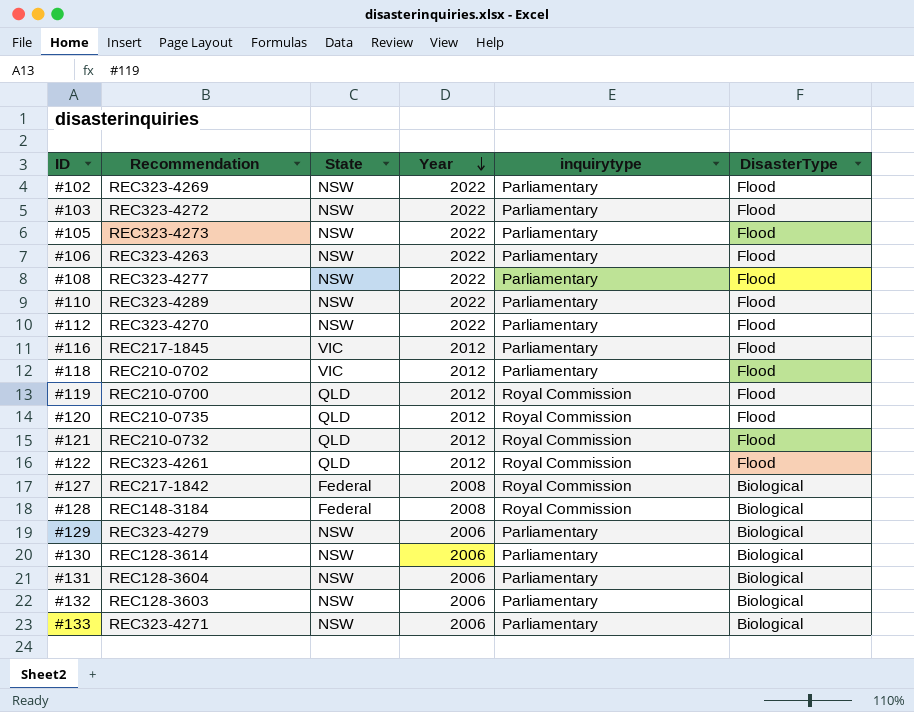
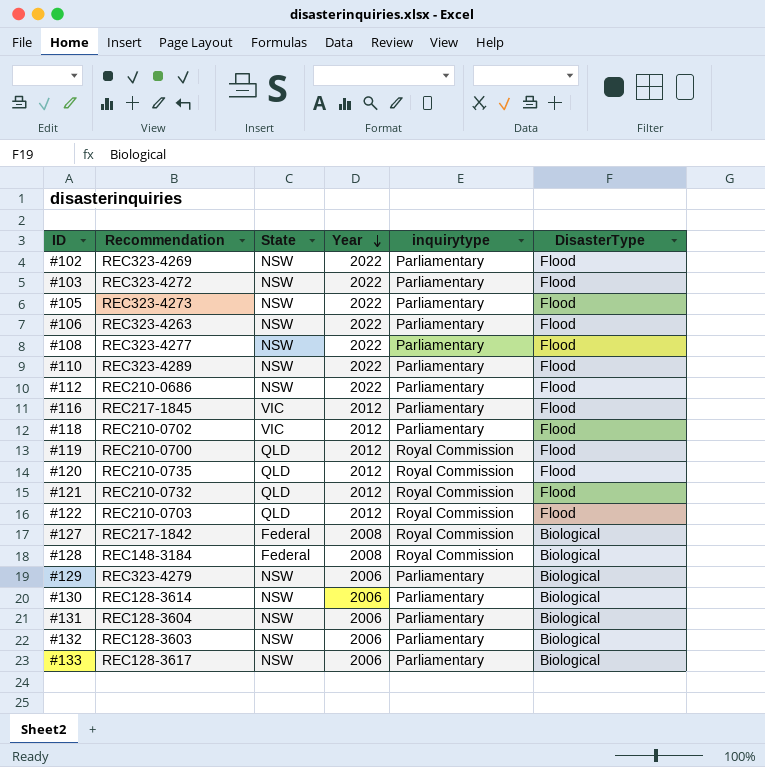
#112 | Recommendation: REC323-4270 -> REC210-0686
#122 | Recommendation: REC323-4261 -> REC210-0703
#133 | Recommendation: REC323-4271 -> REC128-3617

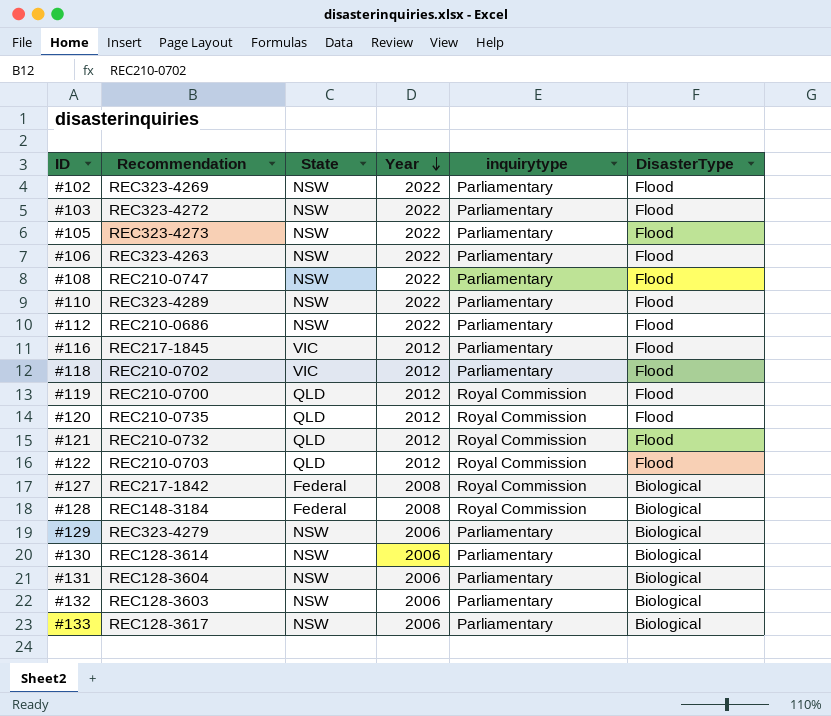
#108 | Recommendation: REC323-4277 -> REC210-0747

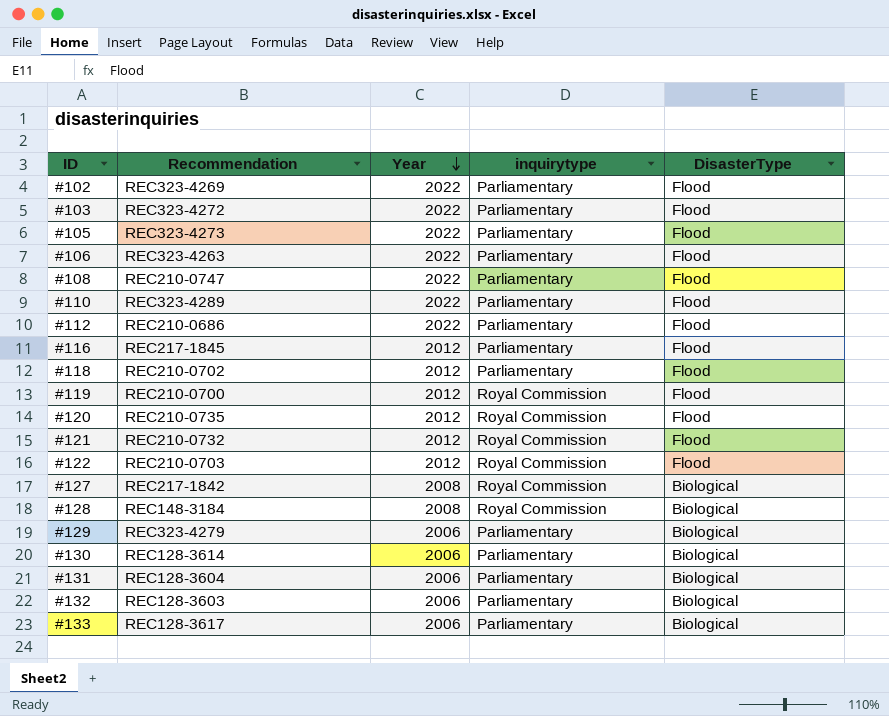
column State | position: 3 -> none

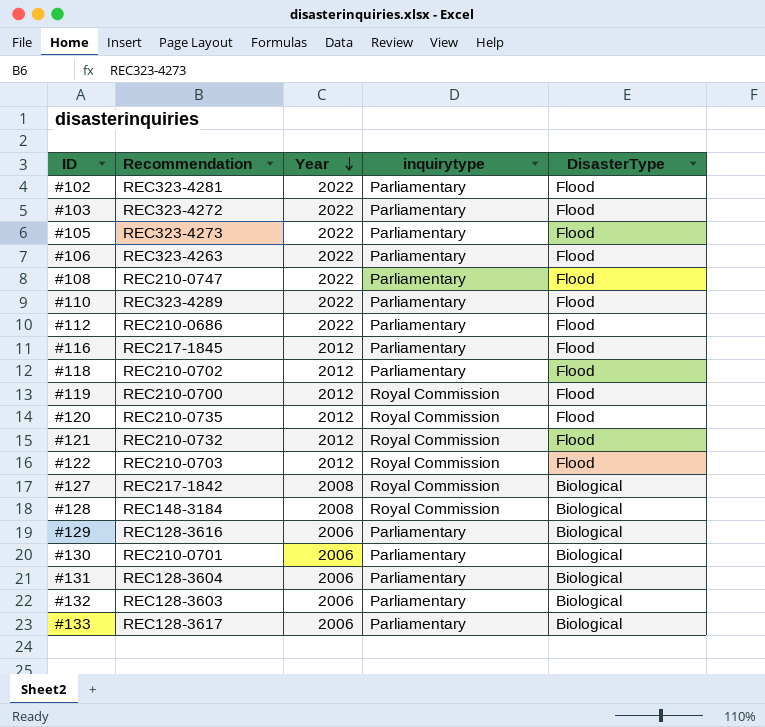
#102 | Recommendation: REC323-4269 -> REC323-4281
#129 | Recommendation: REC323-4279 -> REC128-3616
#130 | Recommendation: REC128-3614 -> REC210-0701

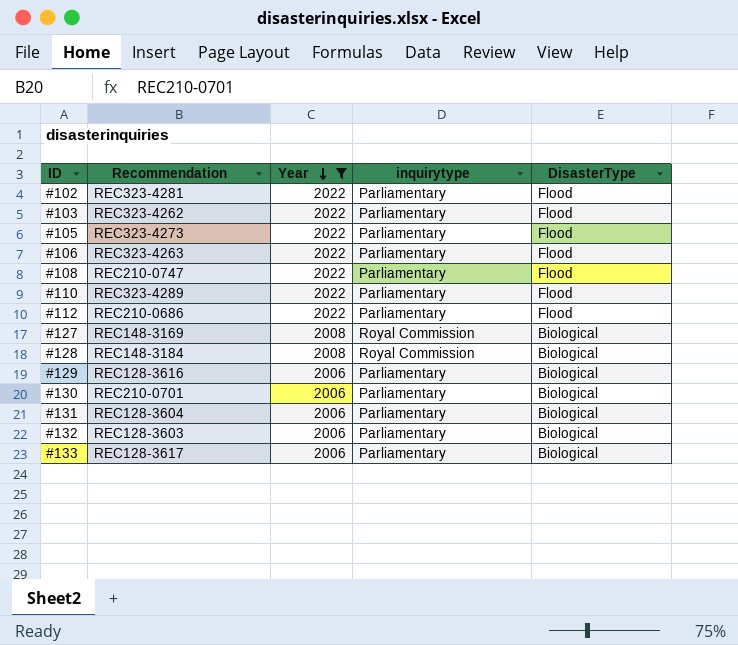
filter: none -> Year != 2012
#103 | Recommendation: REC323-4272 -> REC323-4262
#127 | Recommendation: REC217-1842 -> REC148-3169

